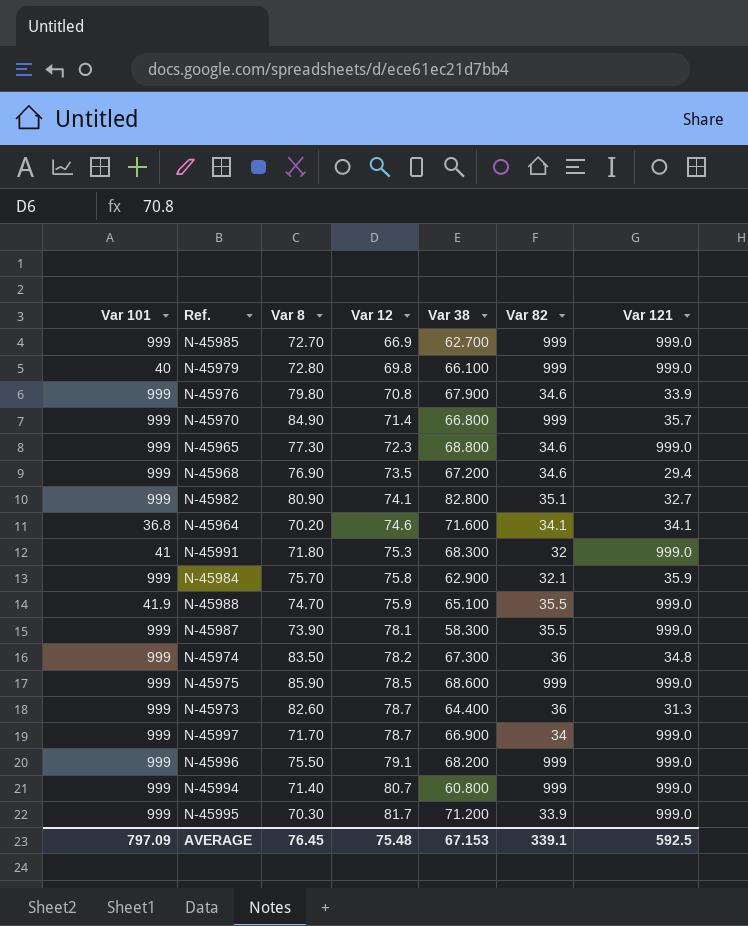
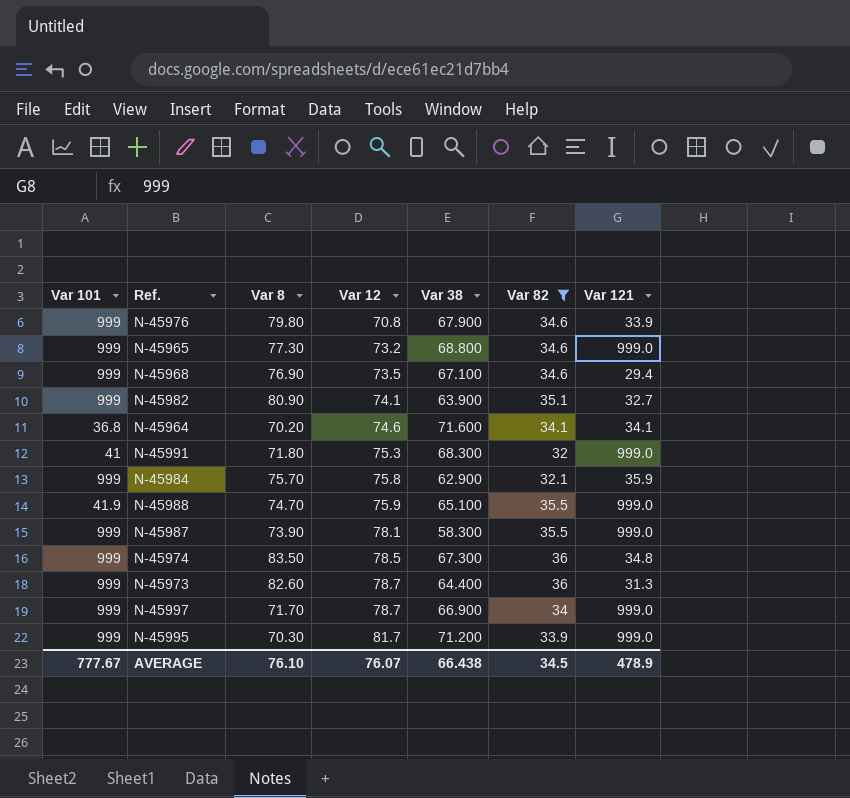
filter: none -> Var 82 != 999
N-45965 | Var 12: 72.3 -> 73.2
N-45968 | Var 38: 67.200 -> 67.100
N-45982 | Var 38: 82.800 -> 63.900
N-45974 | Var 12: 78.2 -> 78.5
AVERAGE | Var 101: 797.09 -> 777.67
AVERAGE | Var 8: 76.45 -> 76.10
AVERAGE | Var 12: 75.48 -> 76.07
AVERAGE | Var 38: 67.153 -> 66.438
AVERAGE | Var 82: 339.1 -> 34.5
AVERAGE | Var 121: 592.5 -> 478.9

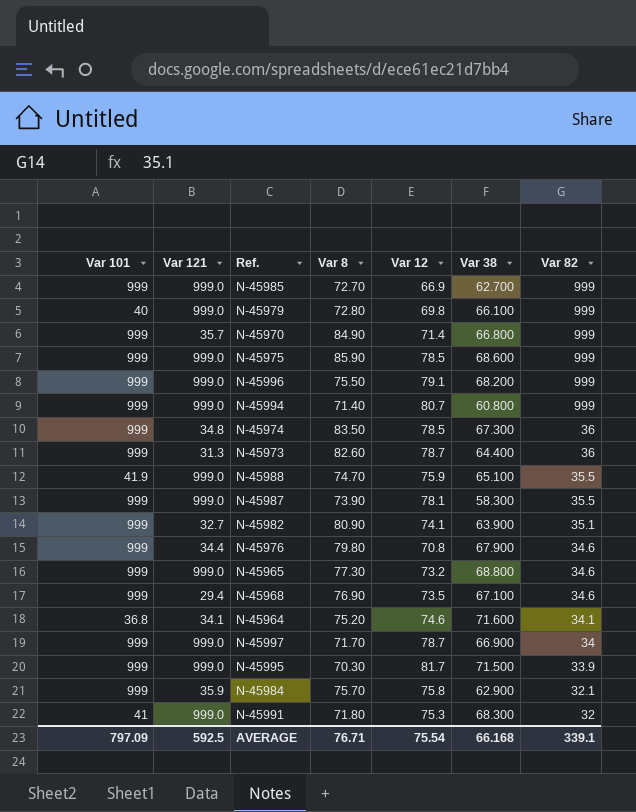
filter: Var 82 != 999 -> none
row order: Var 12 ascending -> Var 82 descending
column Var 121 | position: 7 -> 2
N-45976 | Var 121: 33.9 -> 34.4
N-45964 | Var 8: 70.20 -> 75.20
N-45995 | Var 38: 71.200 -> 71.500
AVERAGE | Var 101: 777.67 -> 797.09
AVERAGE | Var 121: 478.9 -> 592.5
AVERAGE | Var 8: 76.10 -> 76.71
AVERAGE | Var 12: 76.07 -> 75.54
AVERAGE | Var 38: 66.438 -> 66.168
AVERAGE | Var 82: 34.5 -> 339.1

